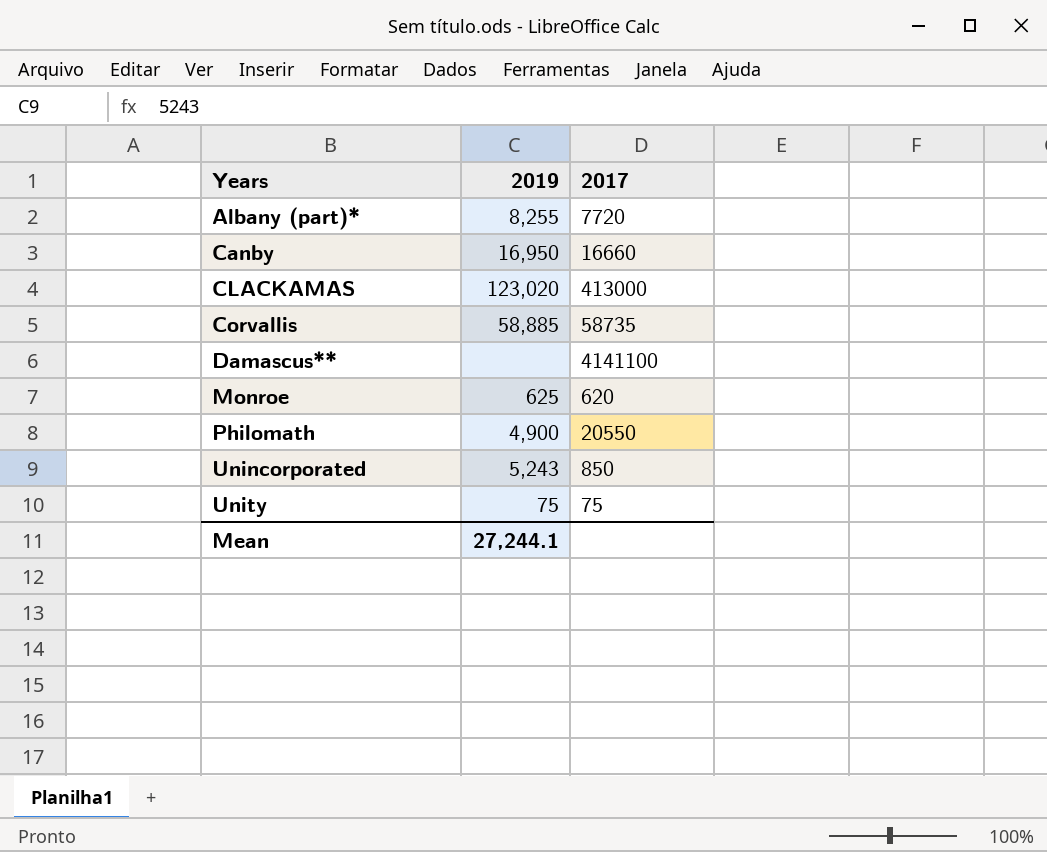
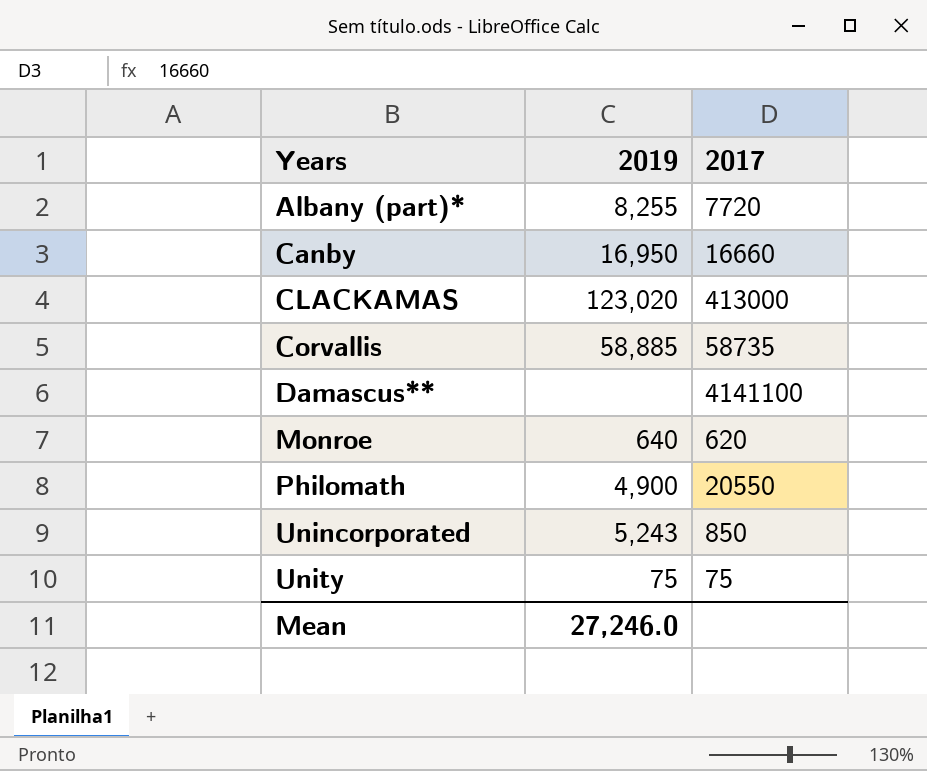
Monroe | 2019: 625 -> 640
Mean | 2019: 27,244.1 -> 27,246.0

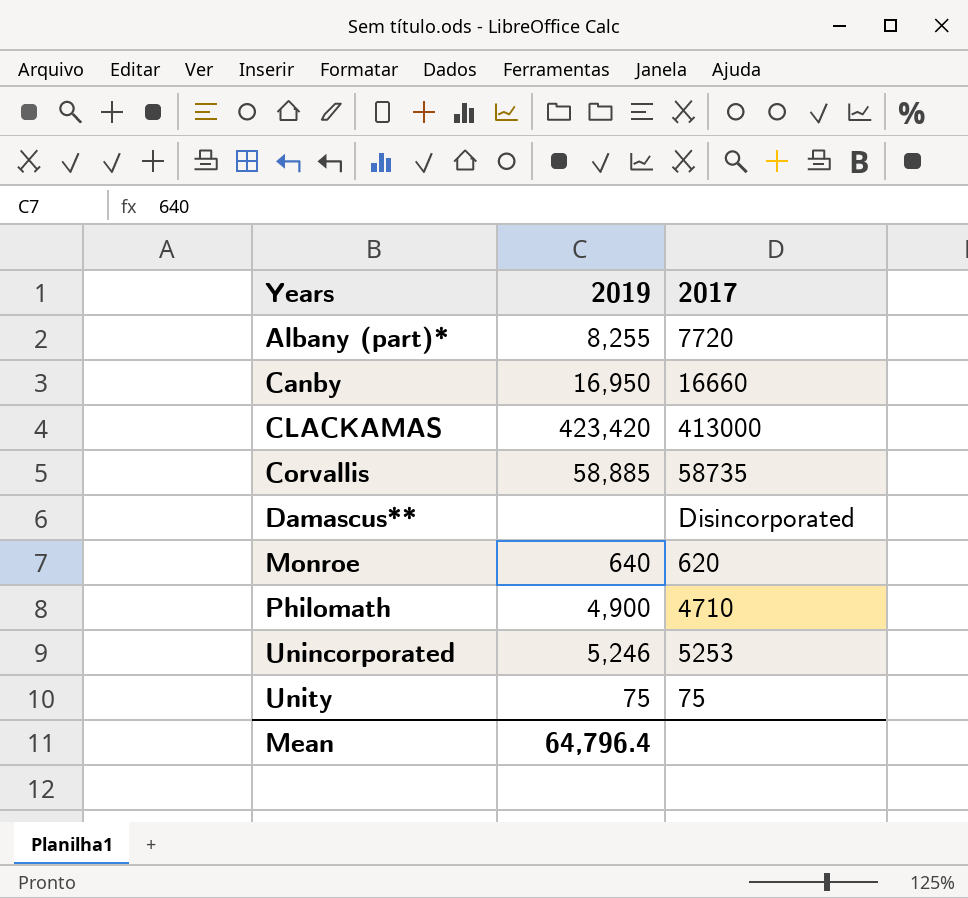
CLACKAMAS | 2019: 123,020 -> 423,420
Damascus** | 2017: 4141100 -> Disincorporated
Philomath | 2017: 20550 -> 4710
Unincorporated | 2019: 5,243 -> 5,246
Unincorporated | 2017: 850 -> 5253
Mean | 2019: 27,246.0 -> 64,796.4

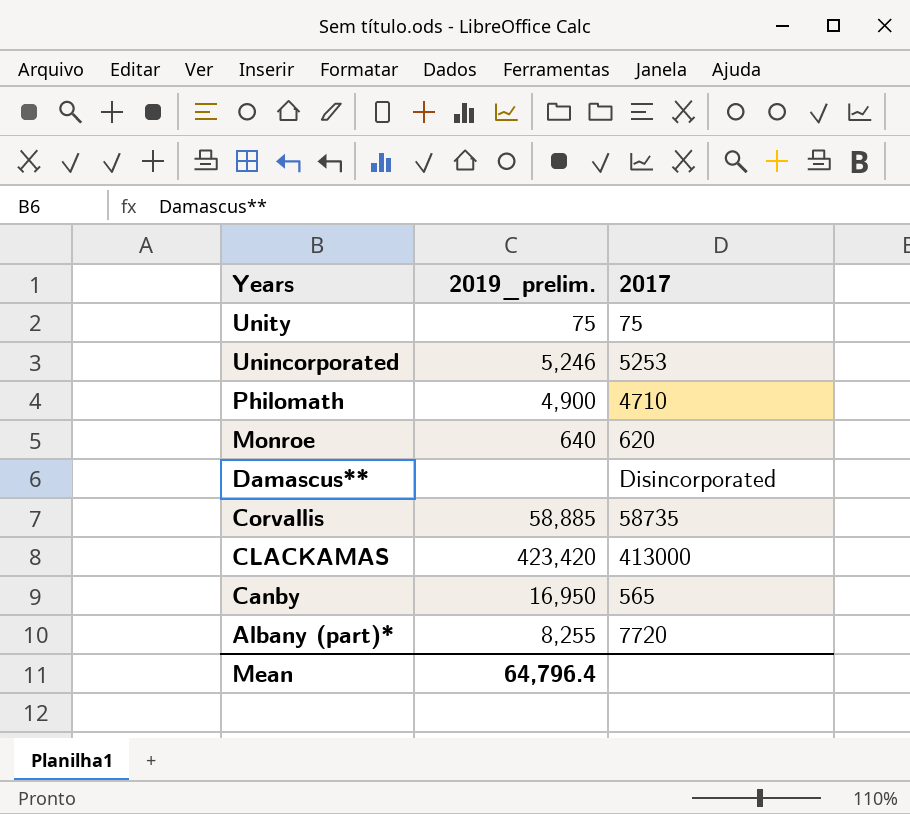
row order: Years ascending -> Years descending
column name: 2019 -> 2019_prelim.
Canby | 2017: 16660 -> 565

